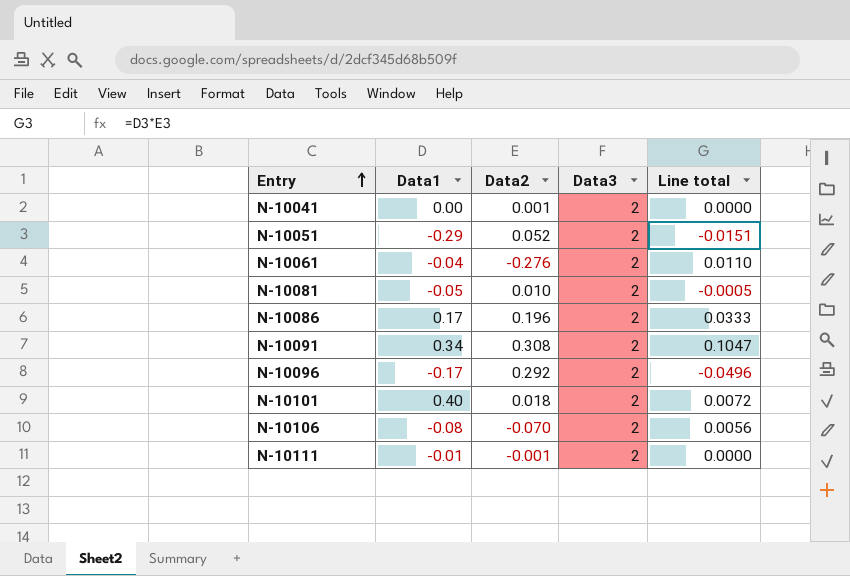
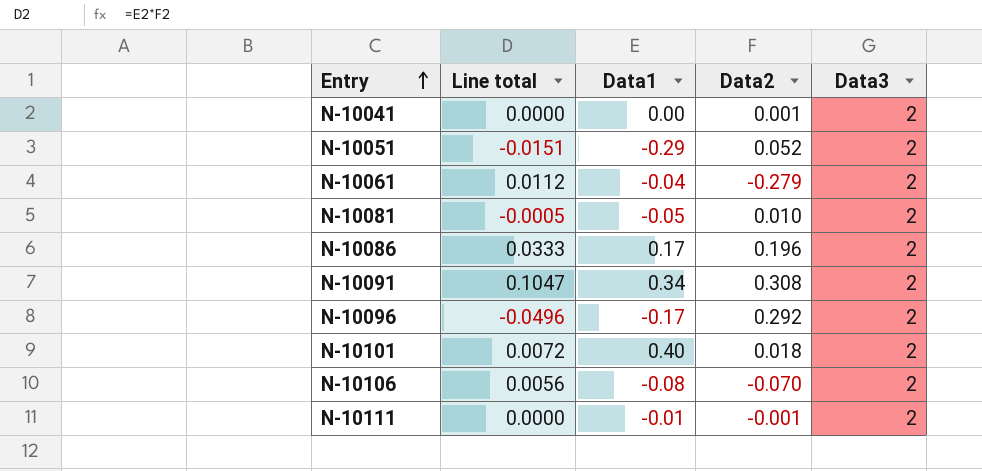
column Line total | position: 5 -> 2
N-10061 | Line total: 0.0110 -> 0.0112
N-10061 | Data2: -0.276 -> -0.279

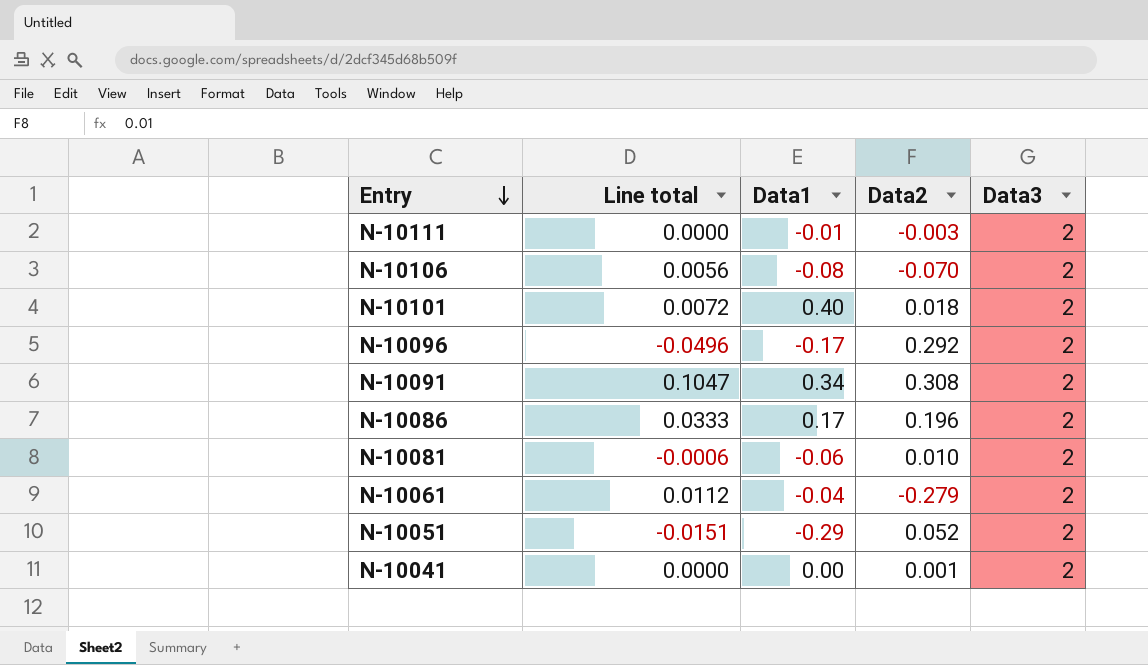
row order: Entry ascending -> Entry descending
N-10111 | Data2: -0.001 -> -0.003
N-10081 | Line total: -0.0005 -> -0.0006
N-10081 | Data1: -0.05 -> -0.06

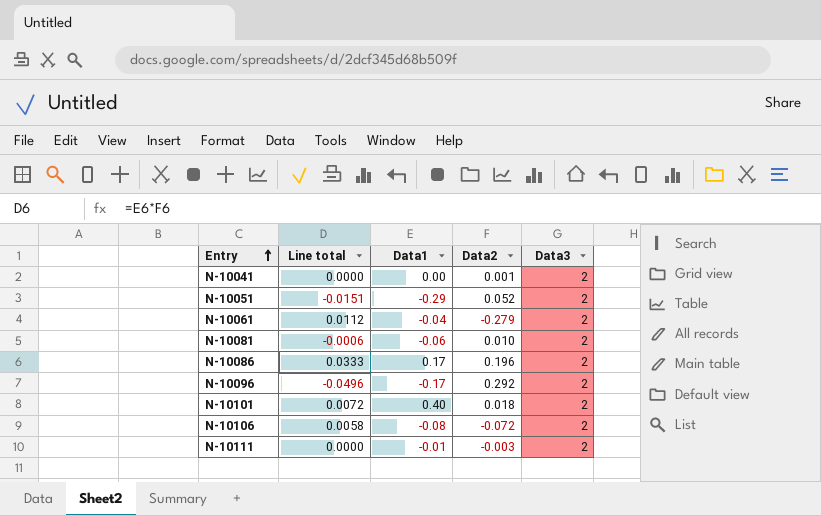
row order: Entry descending -> Entry ascending
row N-10091: 0.1047 | 0.34 | 0.308 | 2 -> none
N-10106 | Line total: 0.0056 -> 0.0058
N-10106 | Data2: -0.070 -> -0.072

